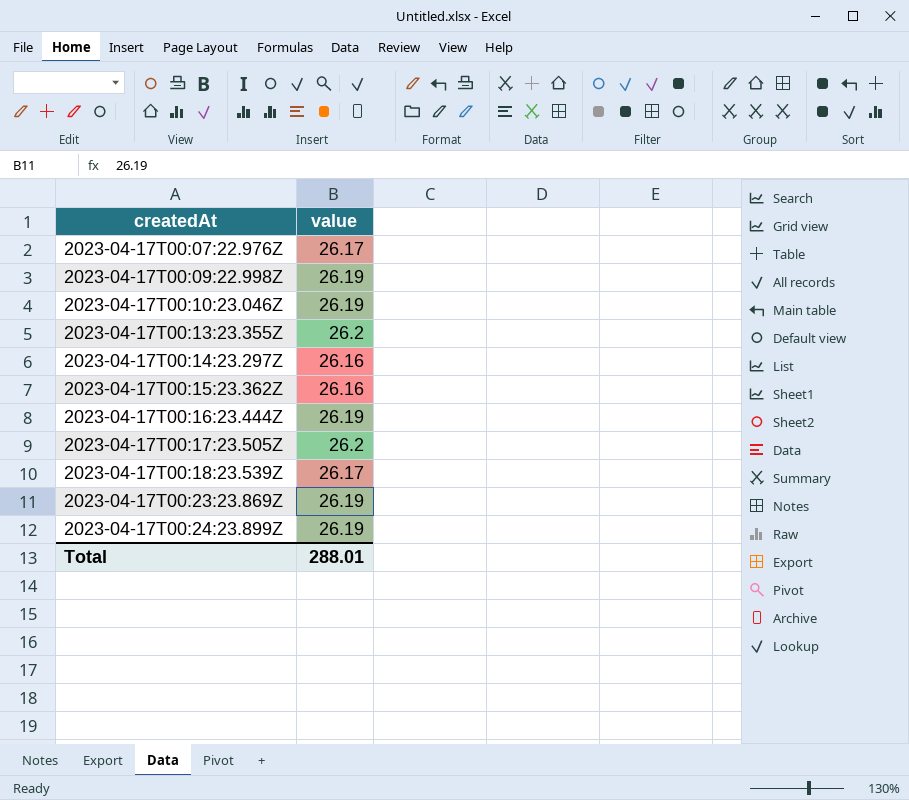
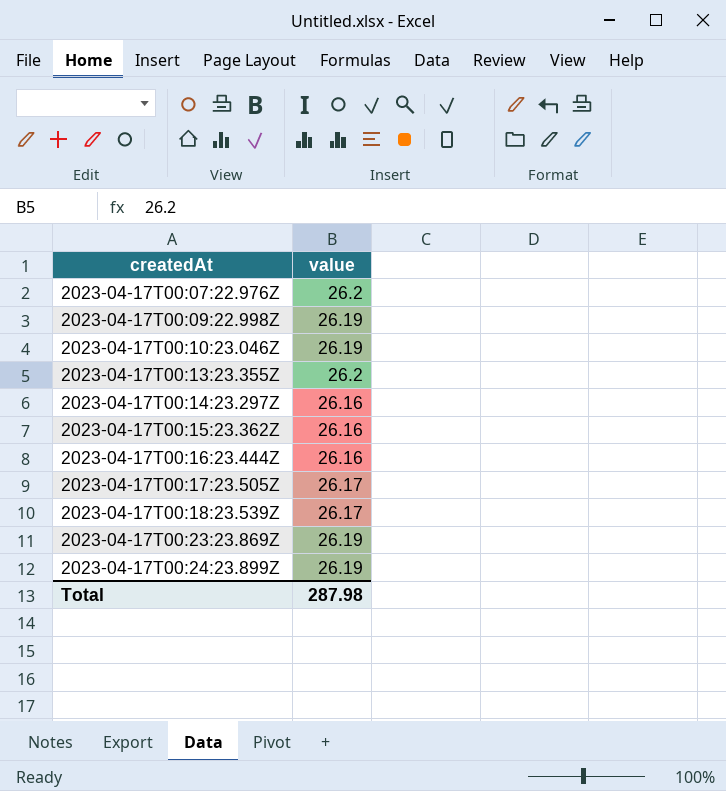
2023-04-17T00:07:22.976Z | value: 26.17 -> 26.2
2023-04-17T00:16:23.444Z | value: 26.19 -> 26.16
2023-04-17T00:17:23.505Z | value: 26.2 -> 26.17
Total | value: 288.01 -> 287.98

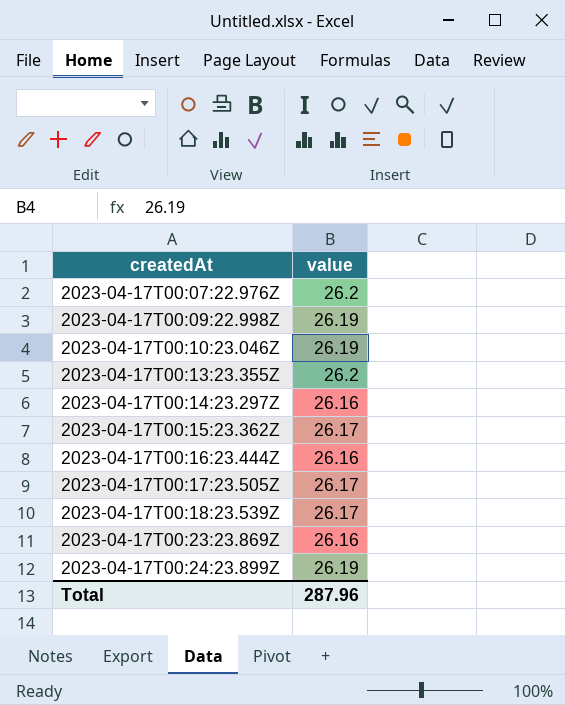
2023-04-17T00:15:23.362Z | value: 26.16 -> 26.17
2023-04-17T00:23:23.869Z | value: 26.19 -> 26.16
Total | value: 287.98 -> 287.96

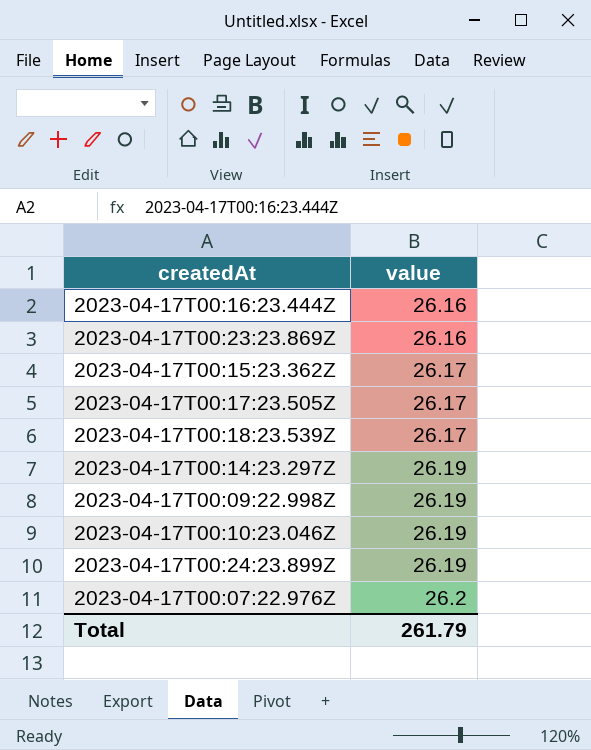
row order: createdAt ascending -> value ascending
row 2023-04-17T00:13:23.355Z: 26.2 -> none
2023-04-17T00:14:23.297Z | value: 26.16 -> 26.19
Total | value: 287.96 -> 261.79

